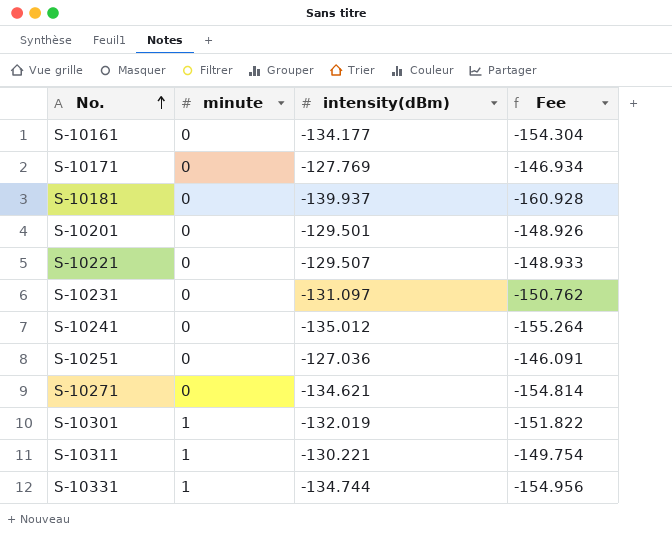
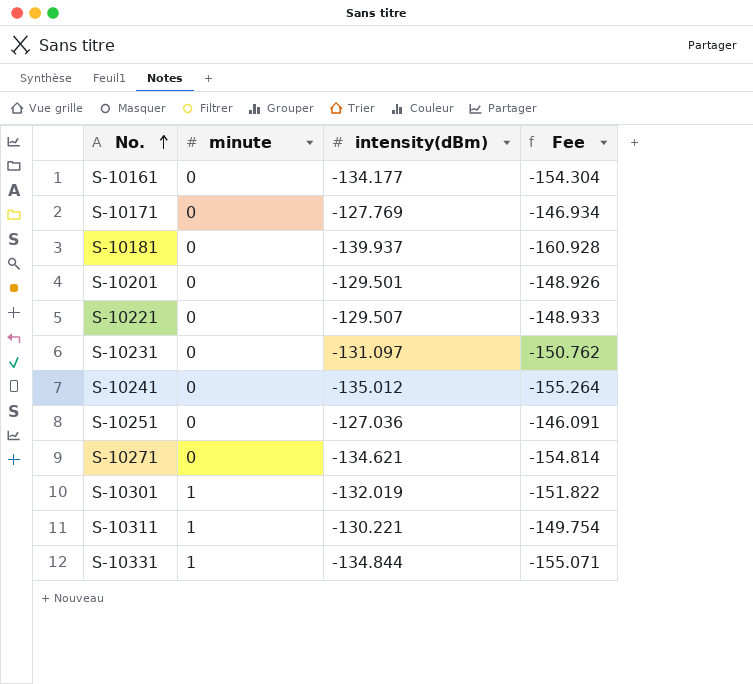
S-10331 | intensity(dBm): -134.744 -> -134.844
S-10331 | Fee: -154.956 -> -155.071

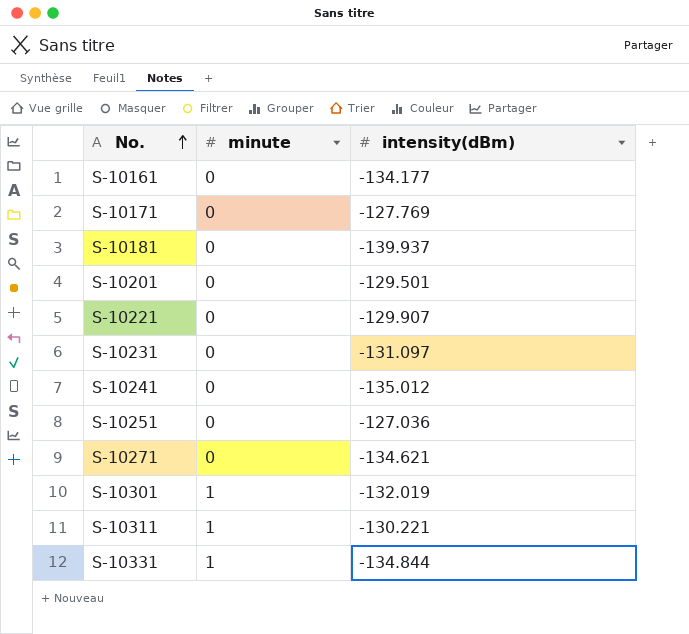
column Fee | formula: [intensity(dBm)] * 1.15 -> none
S-10221 | intensity(dBm): -129.507 -> -129.907

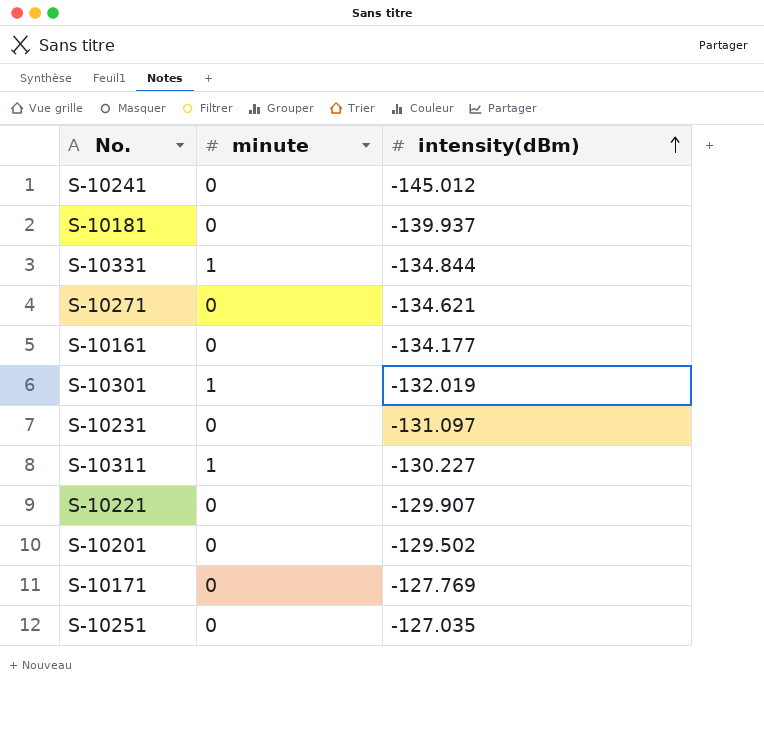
row order: No. ascending -> intensity(dBm) ascending
S-10241 | intensity(dBm): -135.012 -> -145.012
S-10311 | intensity(dBm): -130.221 -> -130.227
S-10201 | intensity(dBm): -129.501 -> -129.502
S-10251 | intensity(dBm): -127.036 -> -127.035

